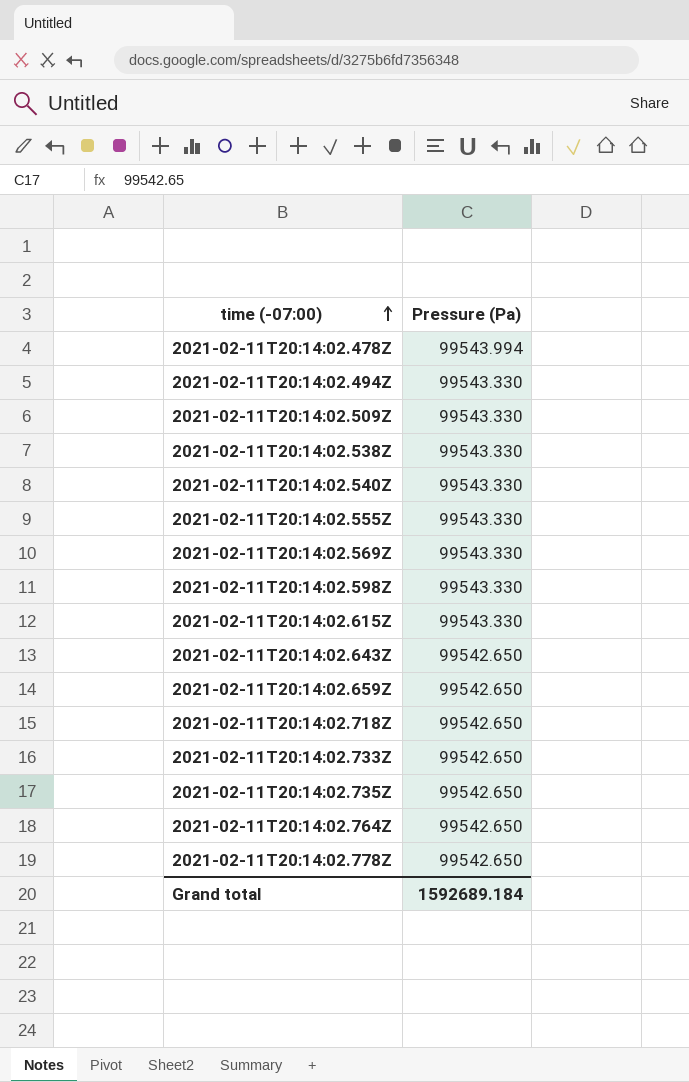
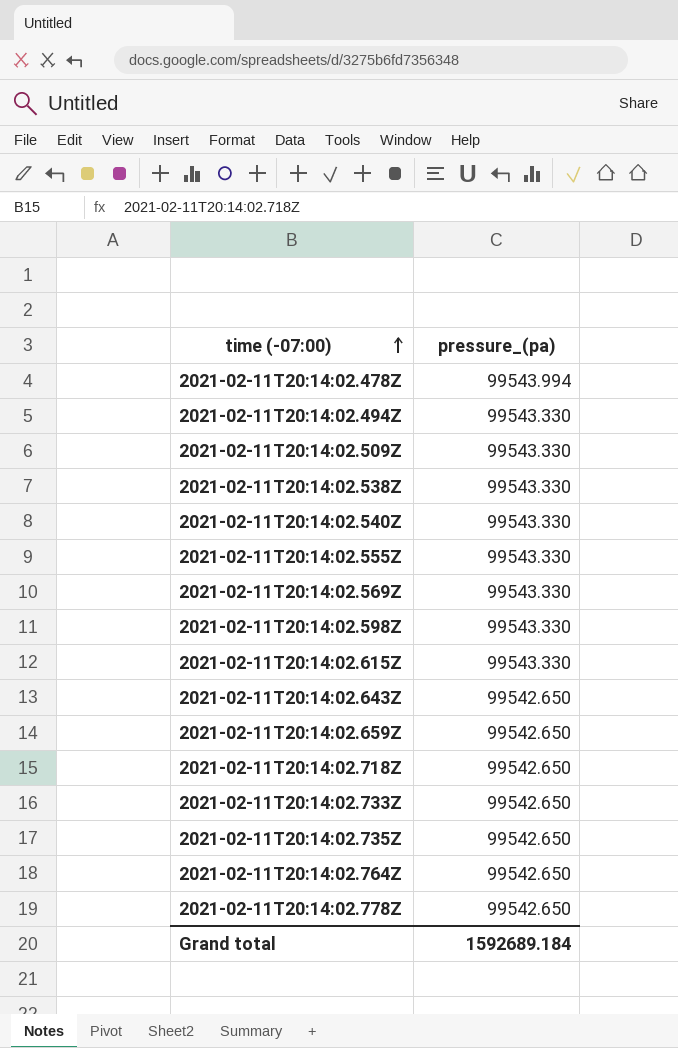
column name: Pressure (Pa) -> pressure_(pa)

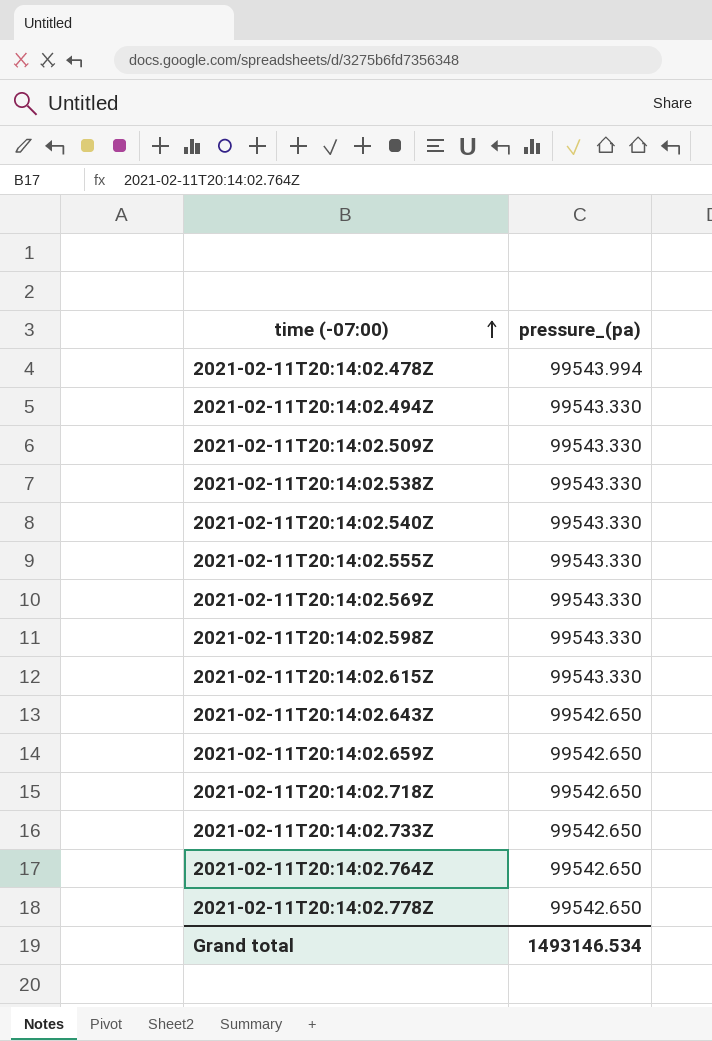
row 2021-02-11T20:14:02.735Z: 99542.650 -> none
Grand total | pressure_(pa): 1592689.184 -> 1493146.534

